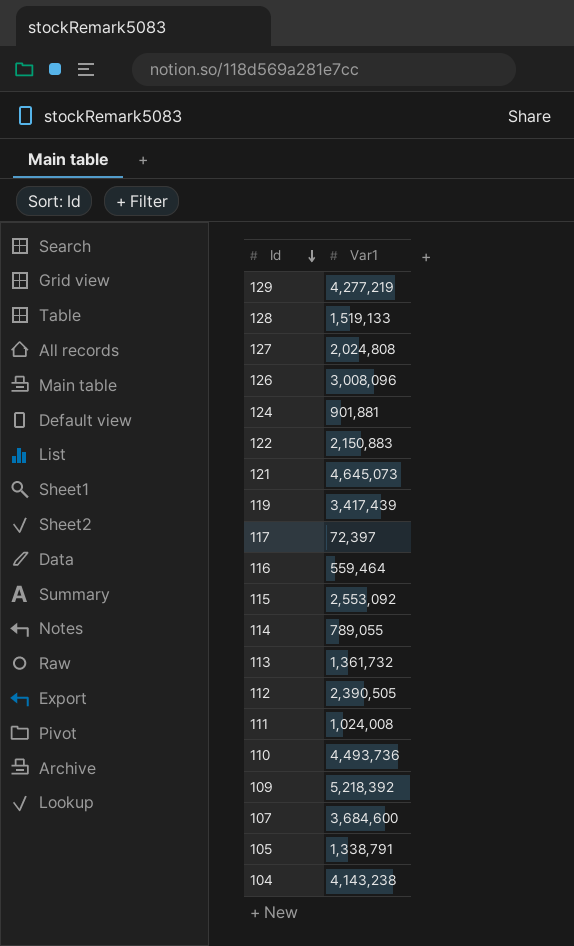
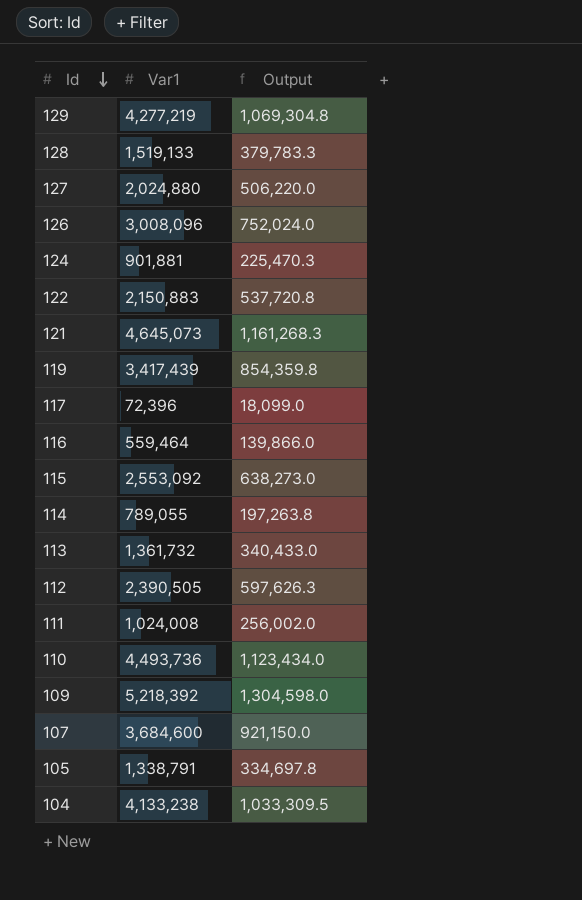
column Output | formula: none -> [Var1] * 0.25
127 | Var1: 2,024,808 -> 2,024,880
117 | Var1: 72,397 -> 72,396
104 | Var1: 4,143,238 -> 4,133,238

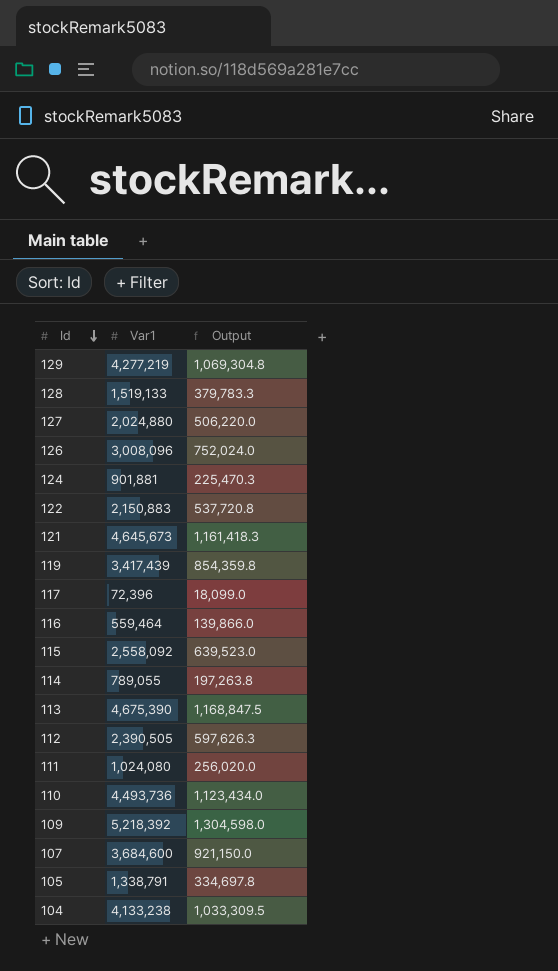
121 | Var1: 4,645,073 -> 4,645,673
121 | Output: 1,161,268.3 -> 1,161,418.3
115 | Var1: 2,553,092 -> 2,558,092
115 | Output: 638,273.0 -> 639,523.0
113 | Var1: 1,361,732 -> 4,675,390
113 | Output: 340,433.0 -> 1,168,847.5
111 | Var1: 1,024,008 -> 1,024,080
111 | Output: 256,002.0 -> 256,020.0

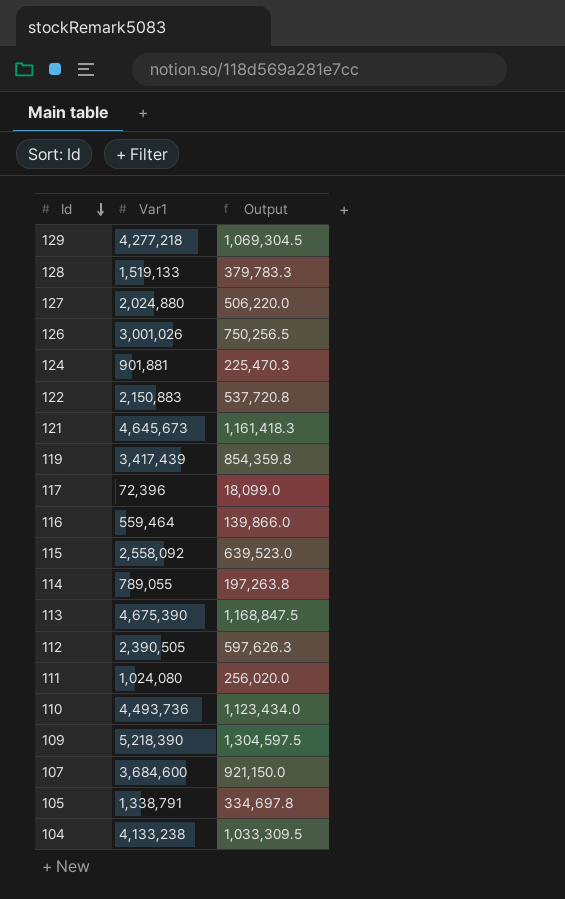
129 | Var1: 4,277,219 -> 4,277,218
129 | Output: 1,069,304.8 -> 1,069,304.5
126 | Var1: 3,008,096 -> 3,001,026
126 | Output: 752,024.0 -> 750,256.5
109 | Var1: 5,218,392 -> 5,218,390
109 | Output: 1,304,598.0 -> 1,304,597.5

